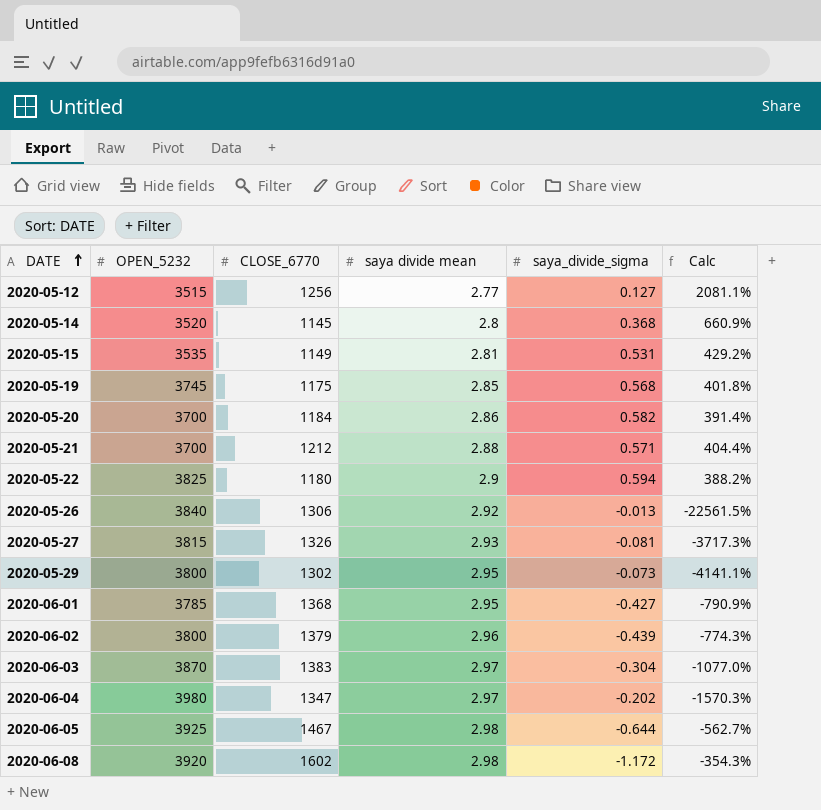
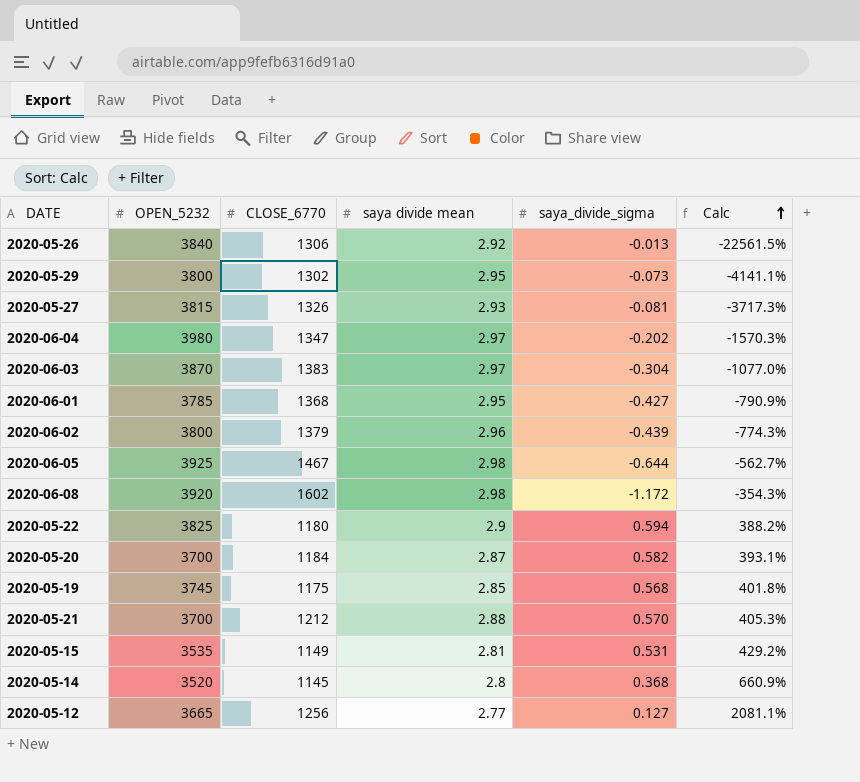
row order: DATE ascending -> Calc ascending
2020-05-20 | saya divide mean: 2.86 -> 2.87
2020-05-20 | Calc: 391.4% -> 393.1%
2020-05-21 | saya_divide_sigma: 0.571 -> 0.570
2020-05-21 | Calc: 404.4% -> 405.3%
2020-05-12 | OPEN_5232: 3515 -> 3665

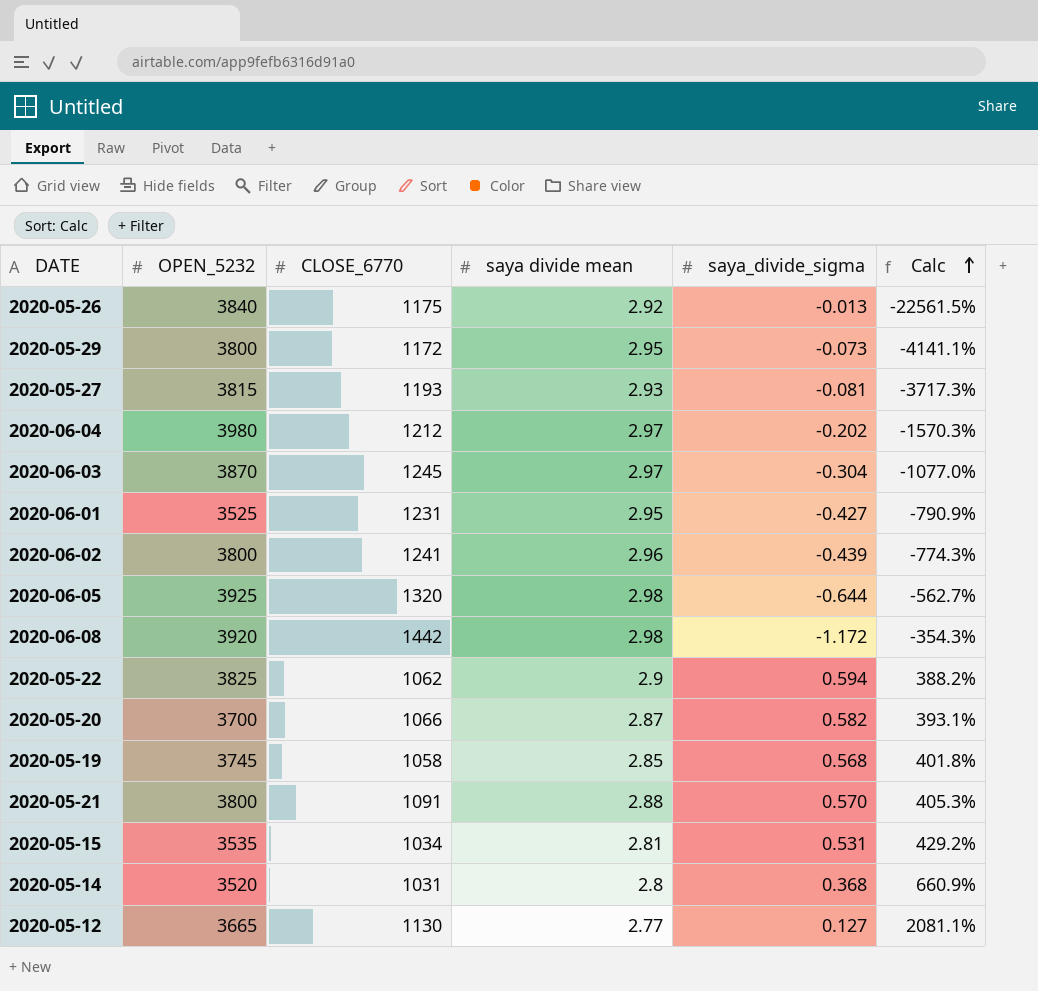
2020-05-26 | CLOSE_6770: 1306 -> 1175
2020-05-29 | CLOSE_6770: 1302 -> 1172
2020-05-27 | CLOSE_6770: 1326 -> 1193
2020-06-04 | CLOSE_6770: 1347 -> 1212
2020-06-03 | CLOSE_6770: 1383 -> 1245
2020-06-01 | OPEN_5232: 3785 -> 3525
2020-06-01 | CLOSE_6770: 1368 -> 1231
2020-06-02 | CLOSE_6770: 1379 -> 1241
2020-06-05 | CLOSE_6770: 1467 -> 1320
2020-06-08 | CLOSE_6770: 1602 -> 1442
2020-05-22 | CLOSE_6770: 1180 -> 1062
2020-05-20 | CLOSE_6770: 1184 -> 1066
2020-05-19 | CLOSE_6770: 1175 -> 1058
2020-05-21 | OPEN_5232: 3700 -> 3800
2020-05-21 | CLOSE_6770: 1212 -> 1091
2020-05-15 | CLOSE_6770: 1149 -> 1034
2020-05-14 | CLOSE_6770: 1145 -> 1031
2020-05-12 | CLOSE_6770: 1256 -> 1130

